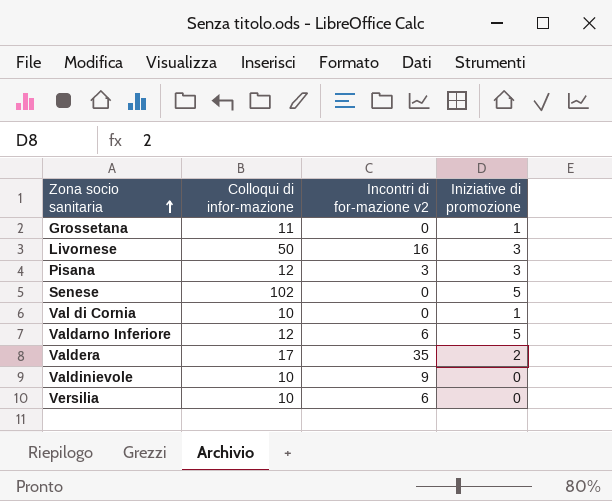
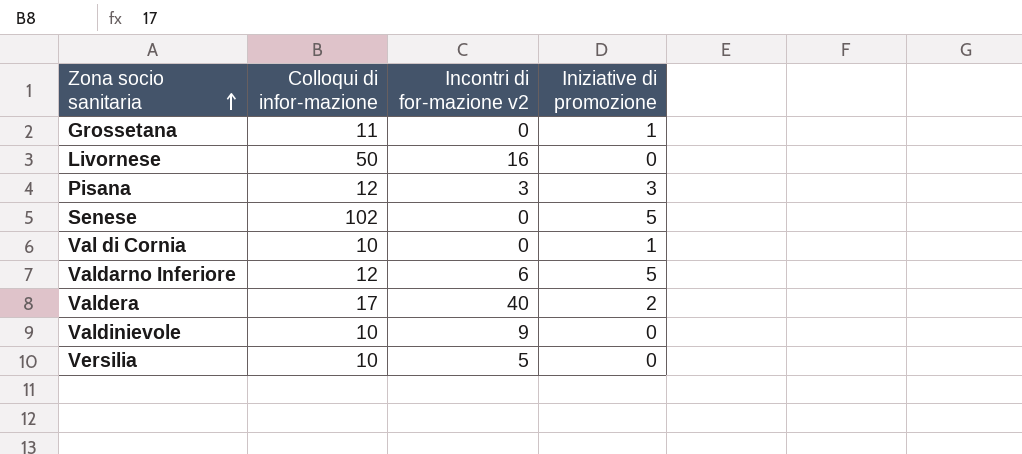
Livornese | Iniziative di promozione: 3 -> 0
Valdera | Incontri di for-mazione v2: 35 -> 40
Versilia | Incontri di for-mazione v2: 6 -> 5

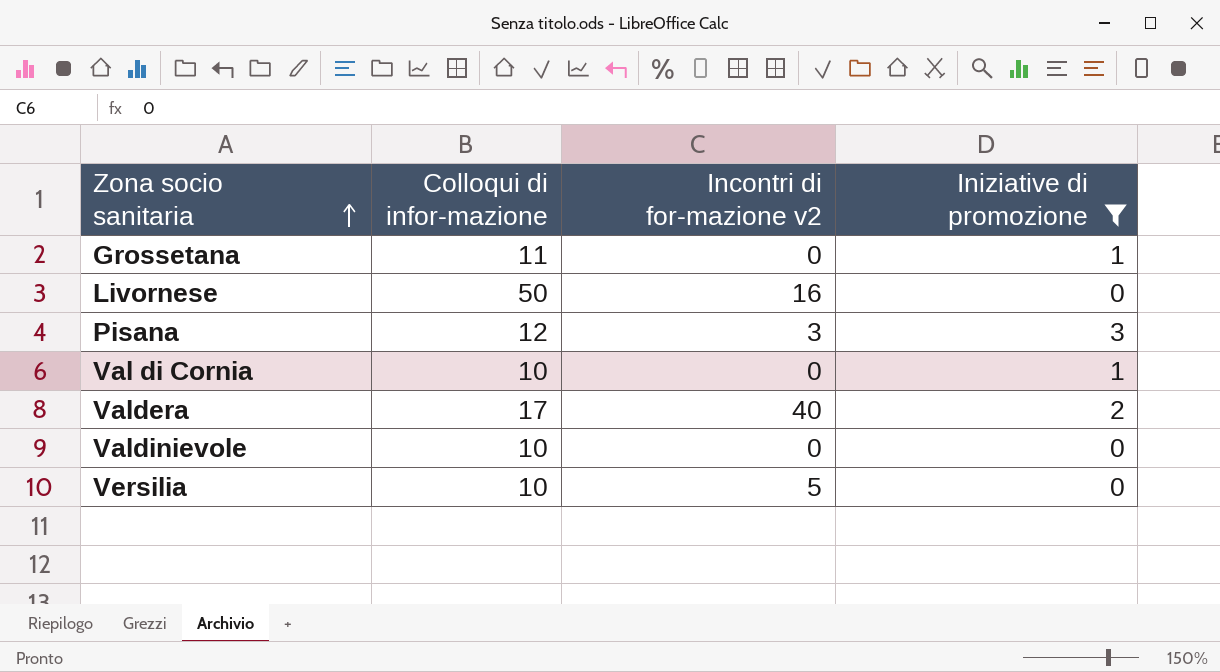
filter: none -> Iniziative di promozione != 5
Valdinievole | Incontri di for-mazione v2: 9 -> 0

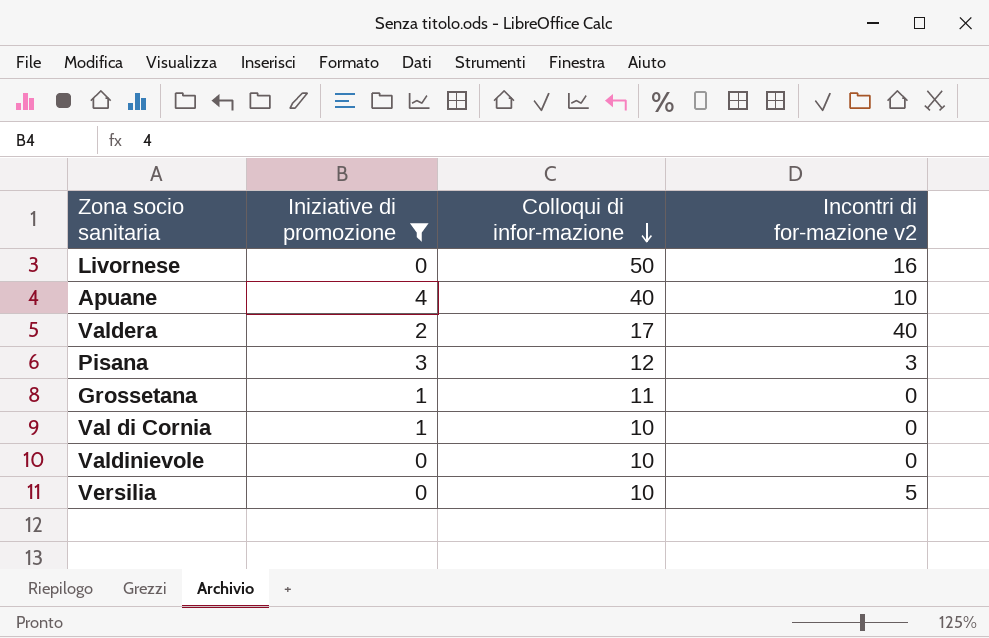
row order: Zona socio sanitaria ascending -> Colloqui di infor-mazione descending
column Iniziative di promozione | position: 4 -> 2
row Apuane: none -> 4 | 40 | 10

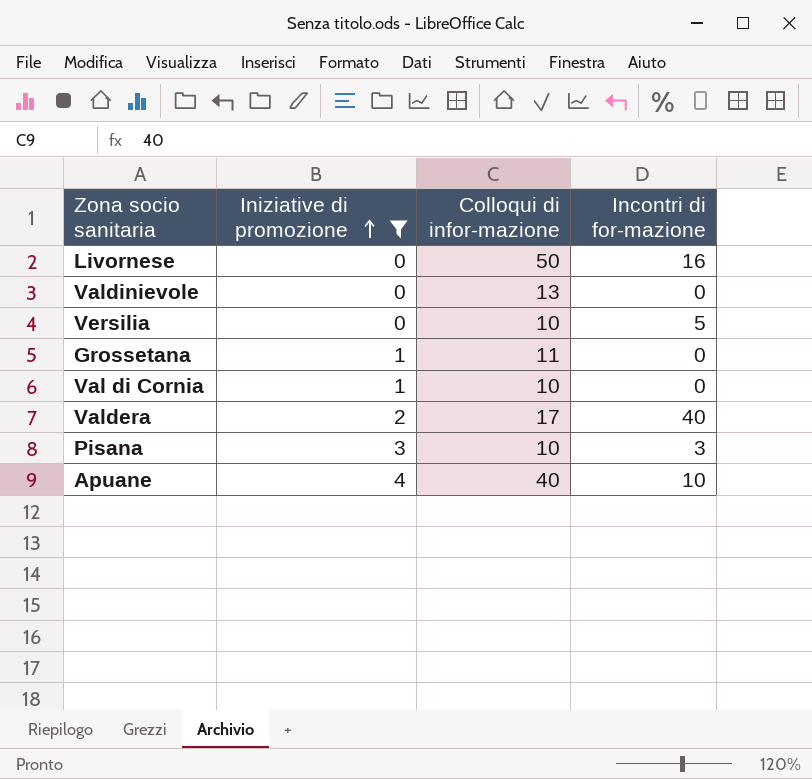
row order: Colloqui di infor-mazione descending -> Iniziative di promozione ascending
column name: Incontri di for-mazione v2 -> Incontri di for-mazione
Valdinievole | Colloqui di infor-mazione: 10 -> 13
Pisana | Colloqui di infor-mazione: 12 -> 10

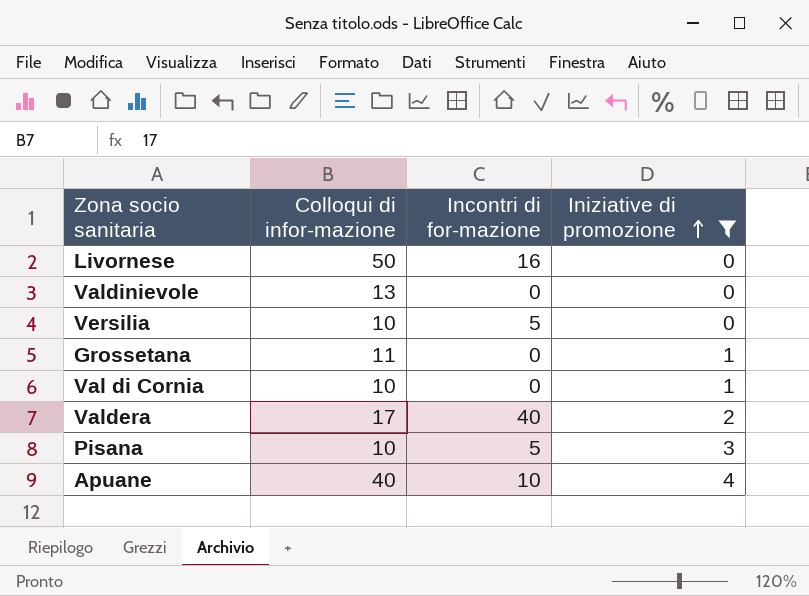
column Iniziative di promozione | position: 2 -> 4
Pisana | Incontri di for-mazione: 3 -> 5

